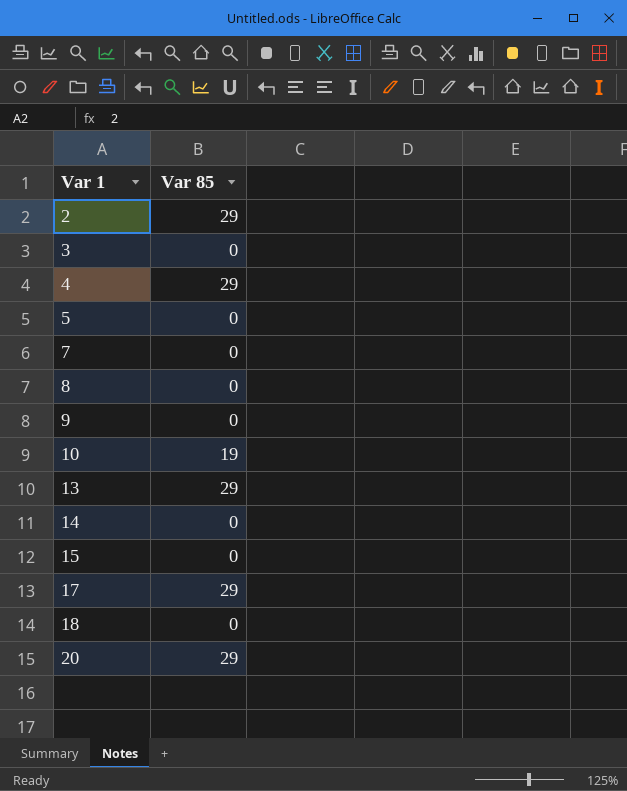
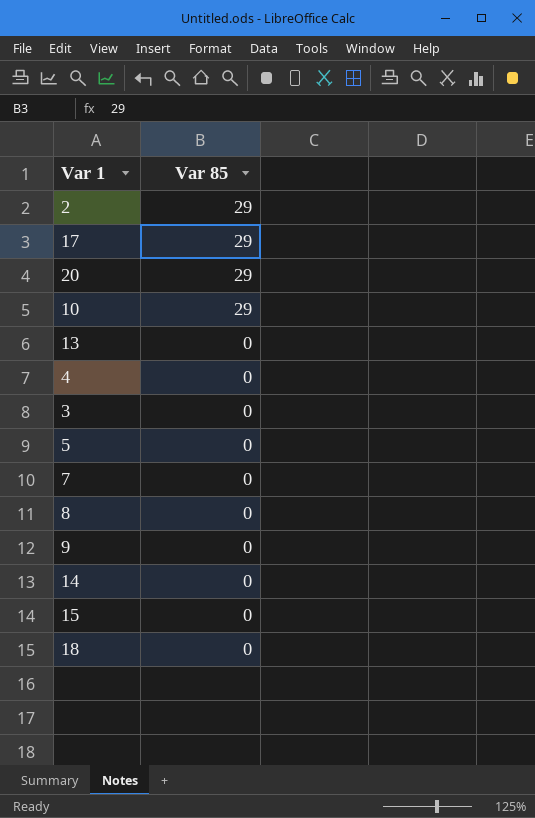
row order: Var 1 ascending -> Var 85 descending
10 | Var 85: 19 -> 29
13 | Var 85: 29 -> 0
4 | Var 85: 29 -> 0

